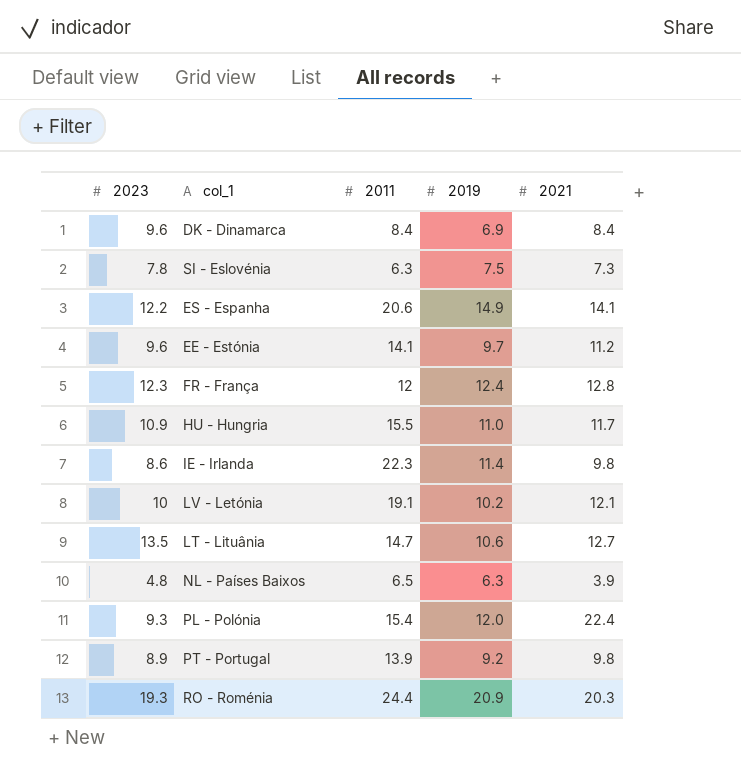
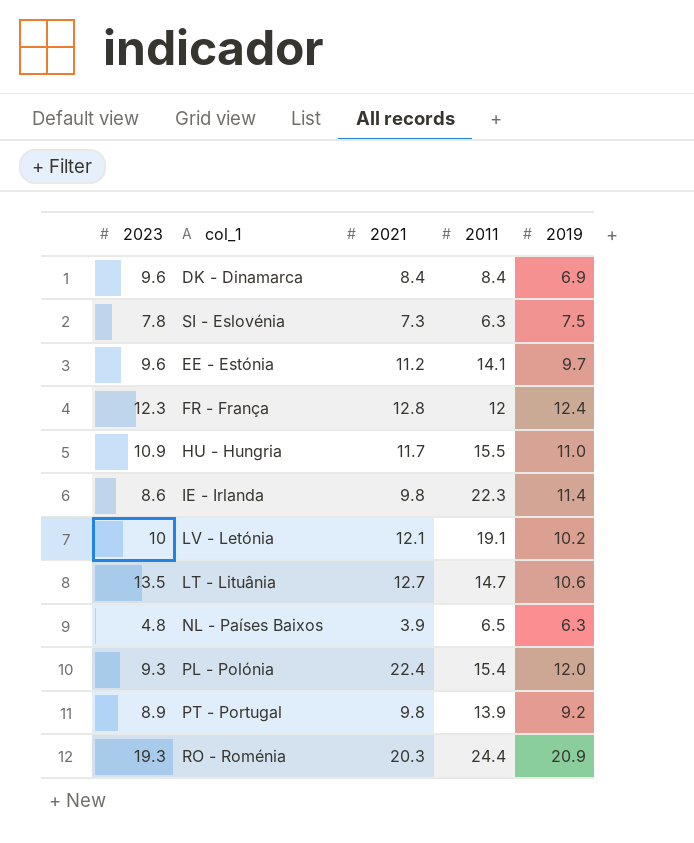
column 2021 | position: 5 -> 3
row ES - Espanha: 12.2 | 20.6 | 14.9 | 14.1 -> none

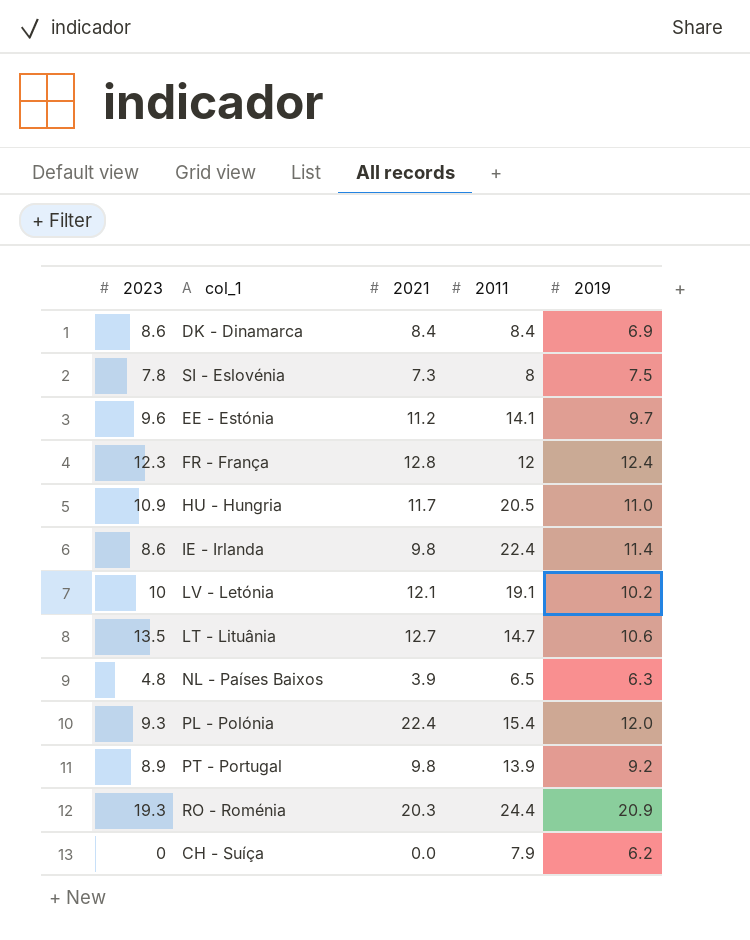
DK - Dinamarca | 2023: 9.6 -> 8.6
SI - Eslovénia | 2011: 6.3 -> 8
HU - Hungria | 2011: 15.5 -> 20.5
IE - Irlanda | 2011: 22.3 -> 22.4
row CH - Suíça: none -> 0 | 0.0 | 7.9 | 6.2

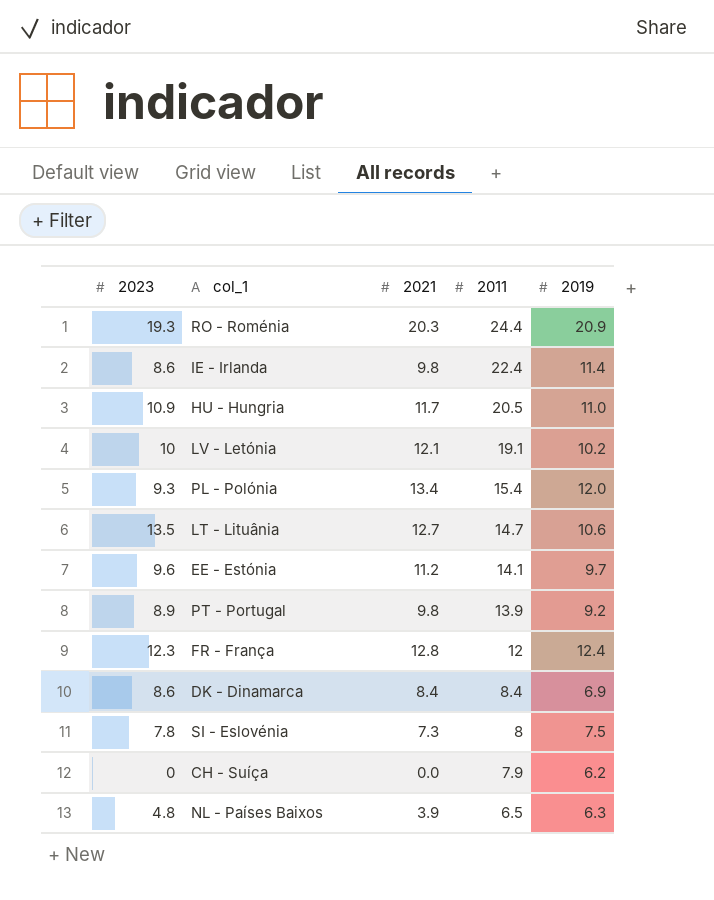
row order: none -> 2011 descending
PL - Polónia | 2021: 22.4 -> 13.4

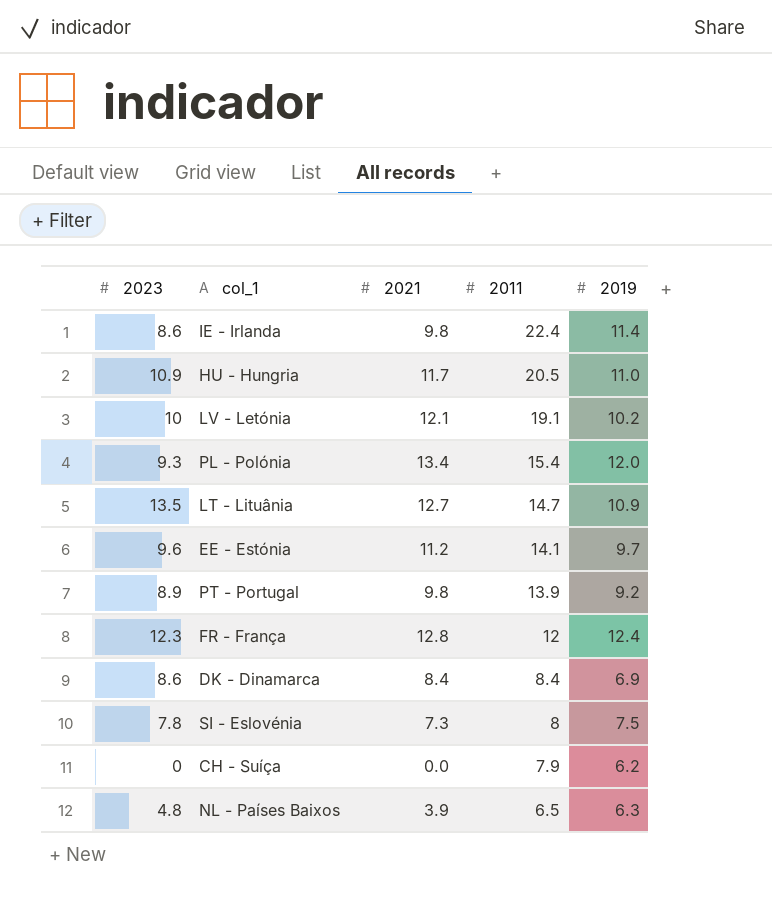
row RO - Roménia: 19.3 | 20.3 | 24.4 | 20.9 -> none
LT - Lituânia | 2019: 10.6 -> 10.9

